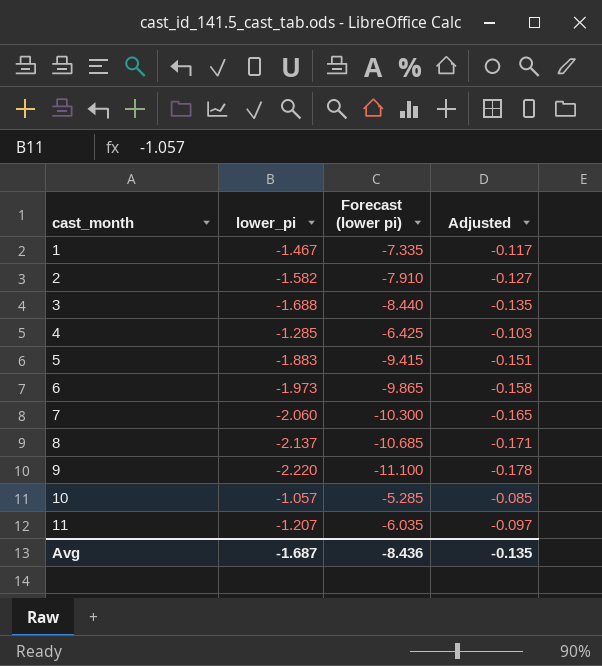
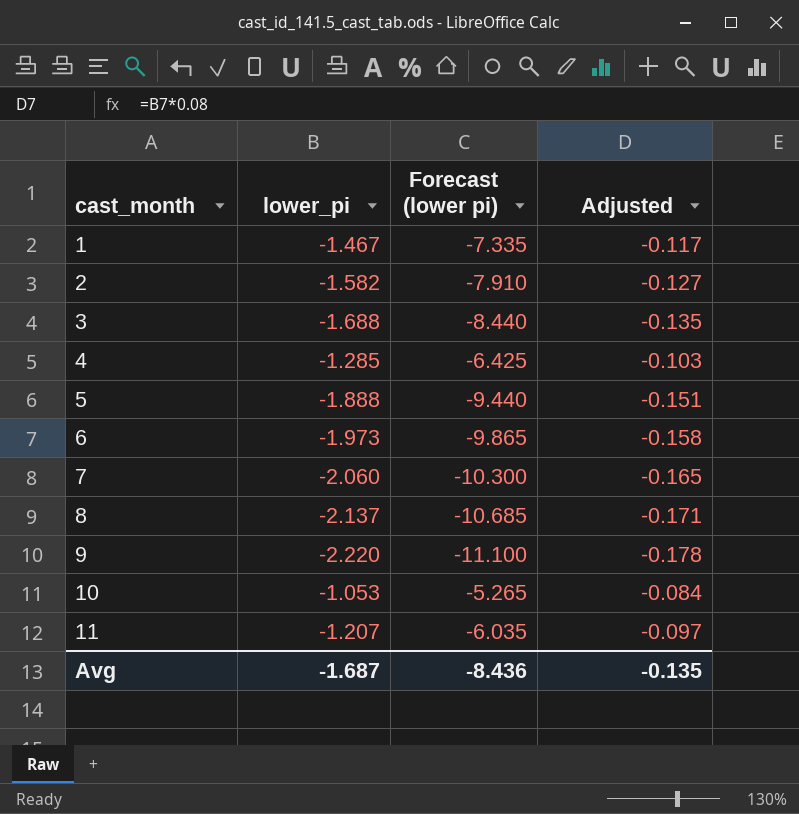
5 | lower_pi: -1.883 -> -1.888
5 | Forecast (lower pi): -9.415 -> -9.440
10 | lower_pi: -1.057 -> -1.053
10 | Forecast (lower pi): -5.285 -> -5.265
10 | Adjusted: -0.085 -> -0.084

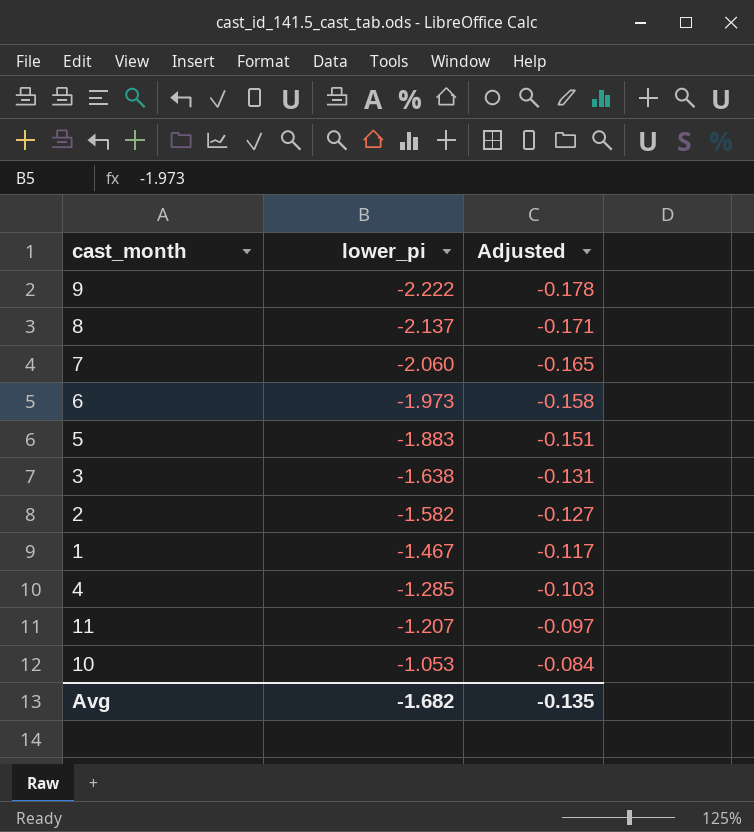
row order: cast_month ascending -> lower_pi ascending
column Forecast (lower pi) | formula: [lower_pi] * 5 -> none
9 | lower_pi: -2.220 -> -2.222
5 | lower_pi: -1.888 -> -1.883
3 | lower_pi: -1.688 -> -1.638
3 | Adjusted: -0.135 -> -0.131
Avg | lower_pi: -1.687 -> -1.682

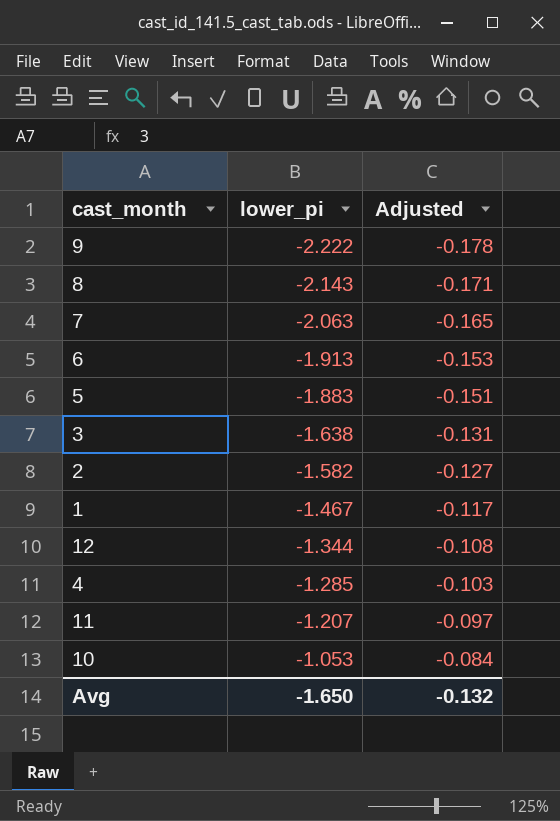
8 | lower_pi: -2.137 -> -2.143
7 | lower_pi: -2.060 -> -2.063
6 | lower_pi: -1.973 -> -1.913
6 | Adjusted: -0.158 -> -0.153
row 12: none -> -1.344 | -0.108
Avg | lower_pi: -1.682 -> -1.650
Avg | Adjusted: -0.135 -> -0.132

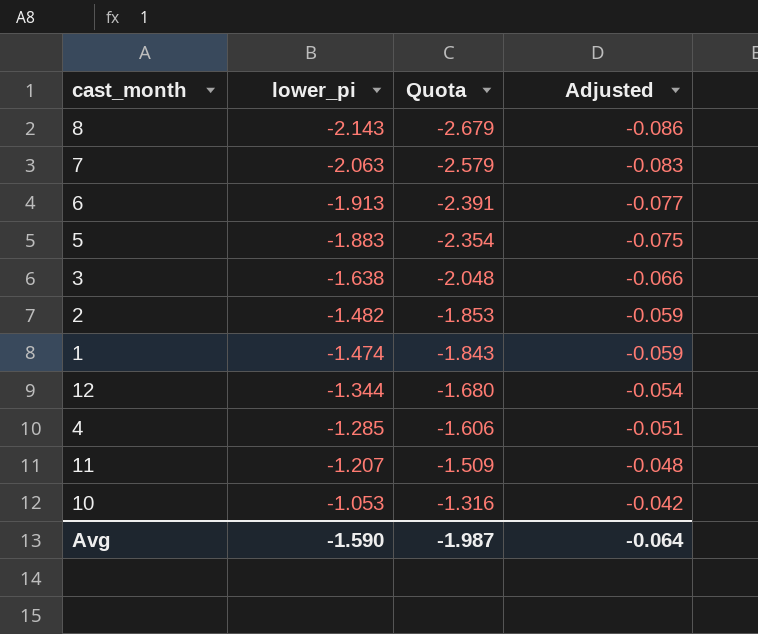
column Quota | formula: none -> [lower_pi] * 1.25
column Adjusted | formula: [lower_pi] * 0.08 -> [lower_pi] * 0.04
row 9: -2.222 | -0.178 -> none
2 | lower_pi: -1.582 -> -1.482
1 | lower_pi: -1.467 -> -1.474
Avg | lower_pi: -1.650 -> -1.590
Avg | Adjusted: -0.132 -> -0.064

